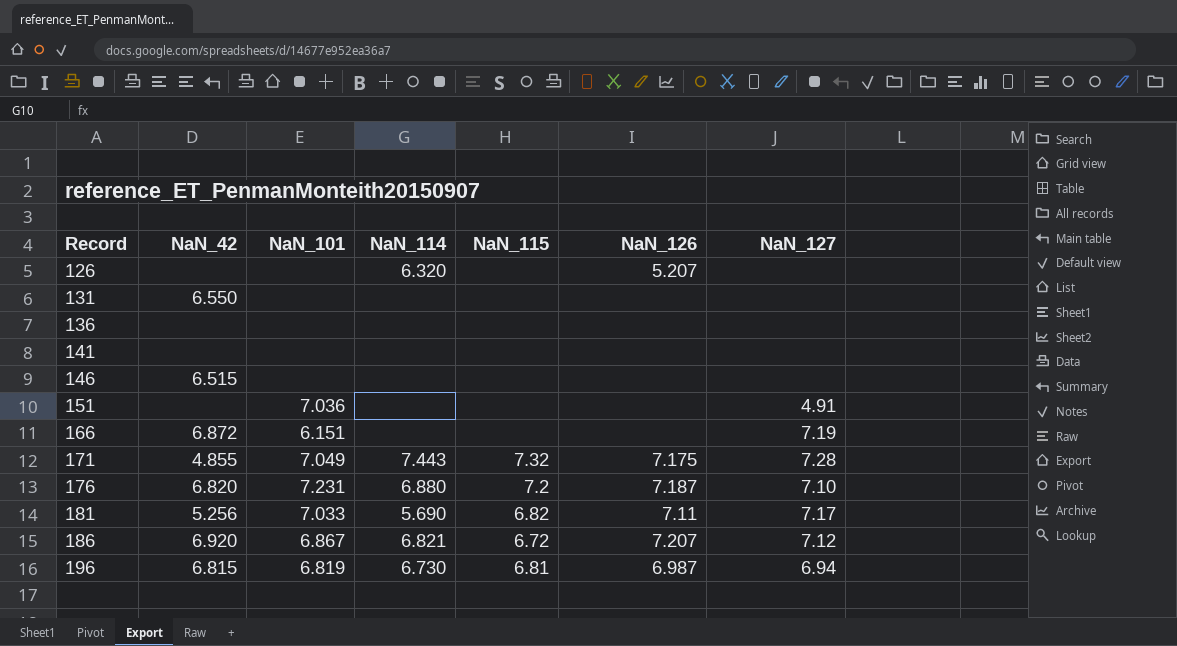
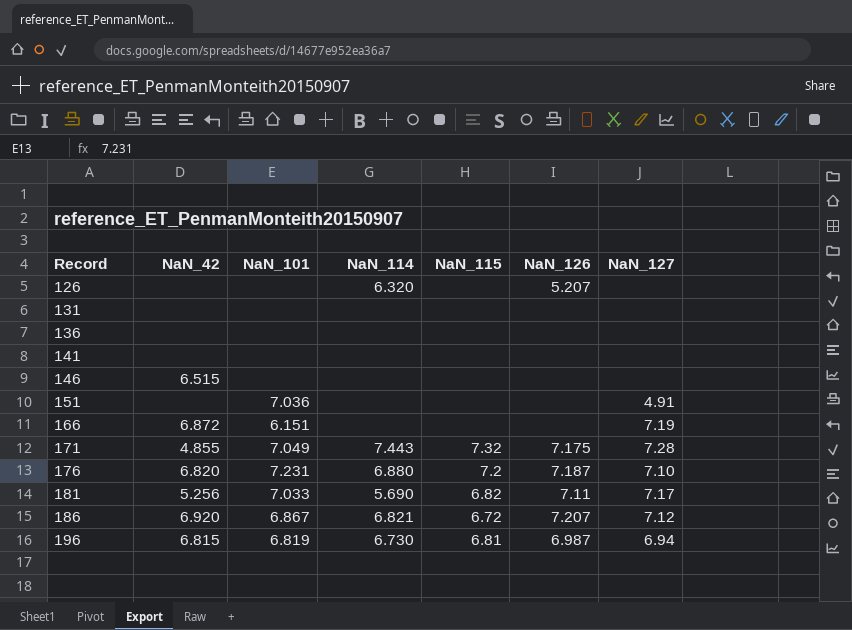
131 | NaN_42: 6.550 -> none

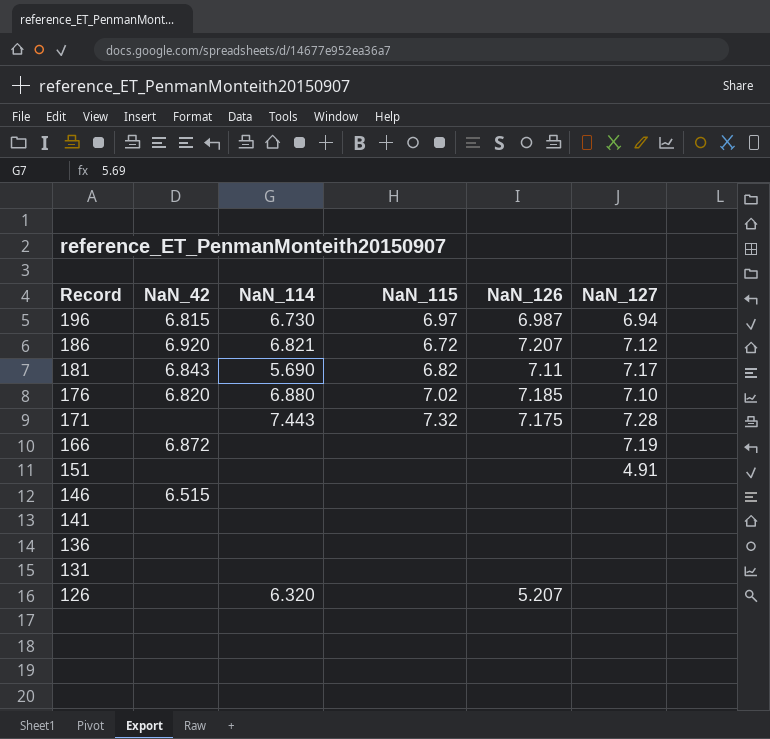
row order: Record ascending -> Record descending
column NaN_101 | position: 3 -> none
196 | NaN_115: 6.81 -> 6.97
181 | NaN_42: 5.256 -> 6.843
176 | NaN_115: 7.2 -> 7.02
176 | NaN_126: 7.187 -> 7.185
171 | NaN_42: 4.855 -> none

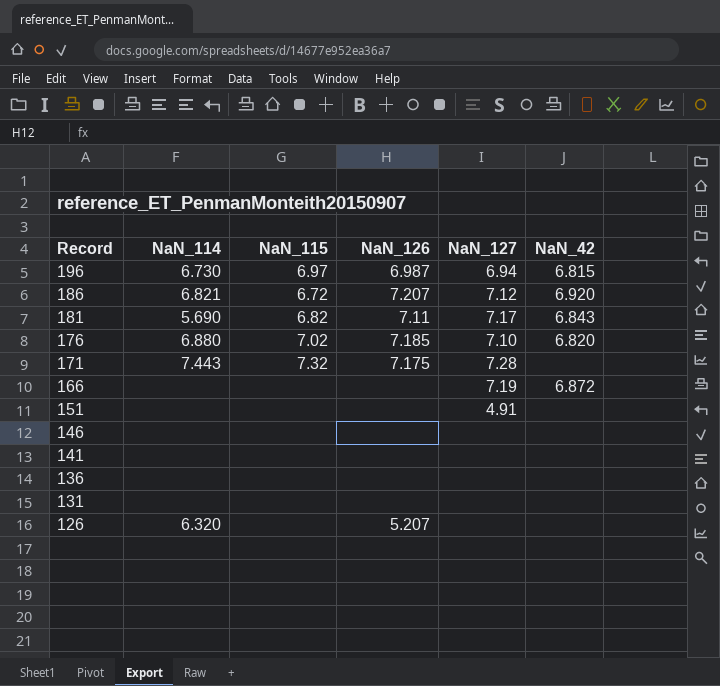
column NaN_42 | position: 2 -> 6
146 | NaN_42: 6.515 -> none

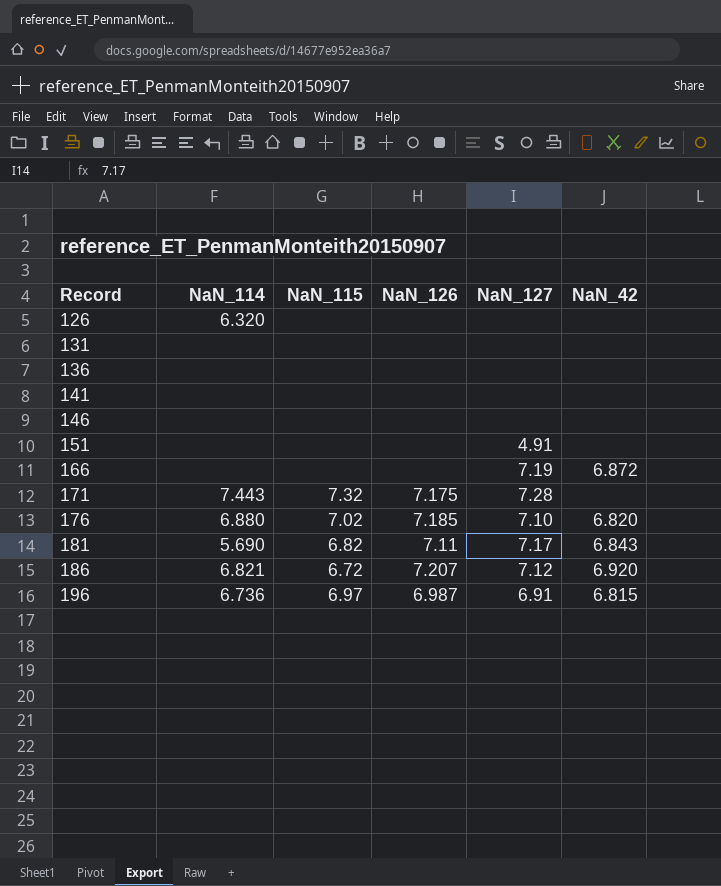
row order: Record descending -> Record ascending
126 | NaN_126: 5.207 -> none
196 | NaN_114: 6.730 -> 6.736
196 | NaN_127: 6.94 -> 6.91

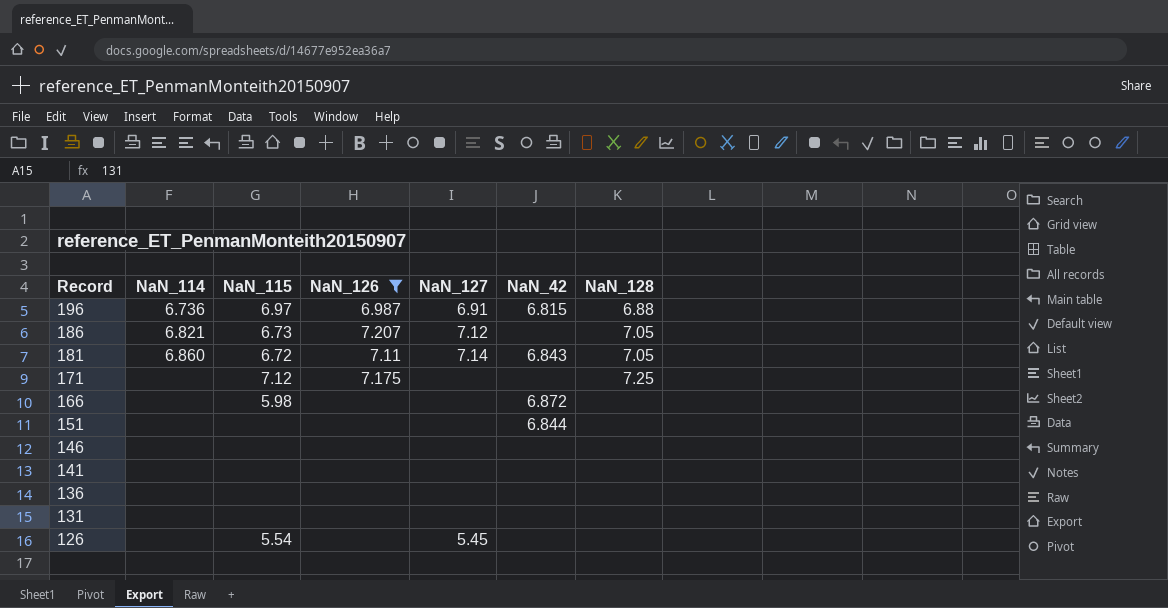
filter: none -> NaN_126 != 7.185
row order: Record ascending -> Record descending
column NaN_128 | position: none -> 7
186 | NaN_115: 6.72 -> 6.73
186 | NaN_42: 6.920 -> none
181 | NaN_114: 5.690 -> 6.860
181 | NaN_115: 6.82 -> 6.72
181 | NaN_127: 7.17 -> 7.14
171 | NaN_114: 7.443 -> none
171 | NaN_115: 7.32 -> 7.12
171 | NaN_127: 7.28 -> none
166 | NaN_115: none -> 5.98
166 | NaN_127: 7.19 -> none
151 | NaN_127: 4.91 -> none
151 | NaN_42: none -> 6.844
126 | NaN_114: 6.320 -> none
126 | NaN_115: none -> 5.54
126 | NaN_127: none -> 5.45

